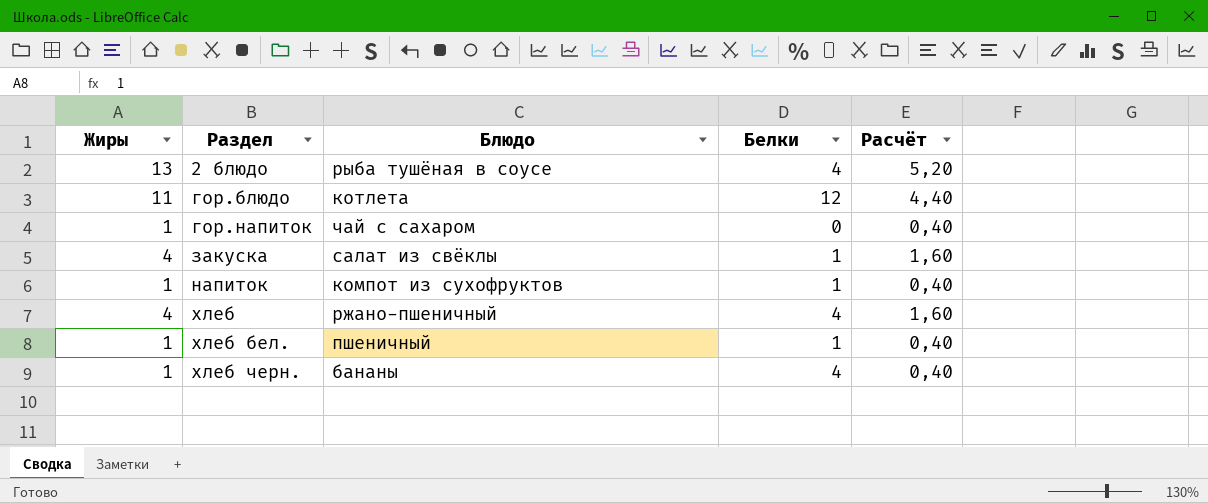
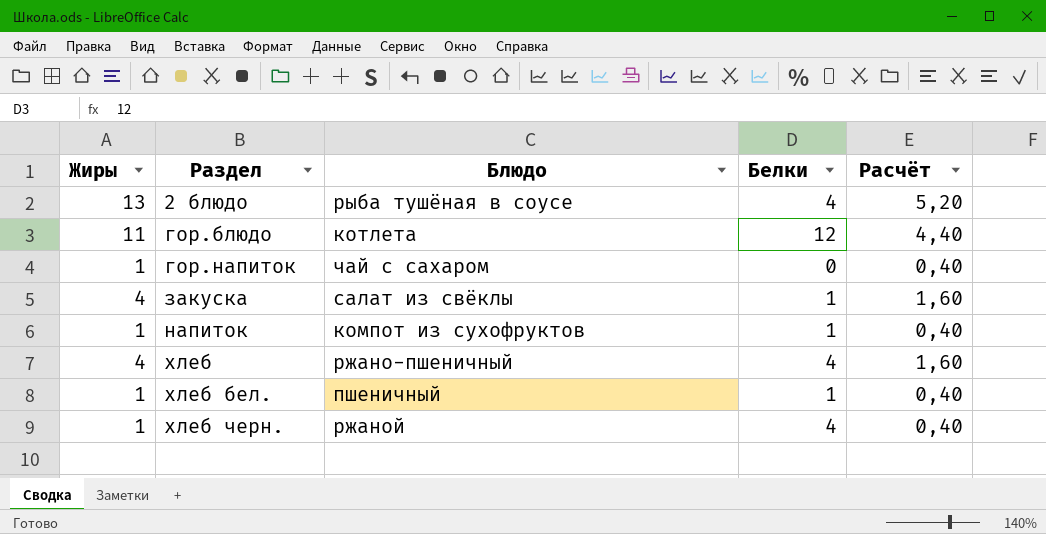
хлеб черн. | Блюдо: бананы -> ржаной

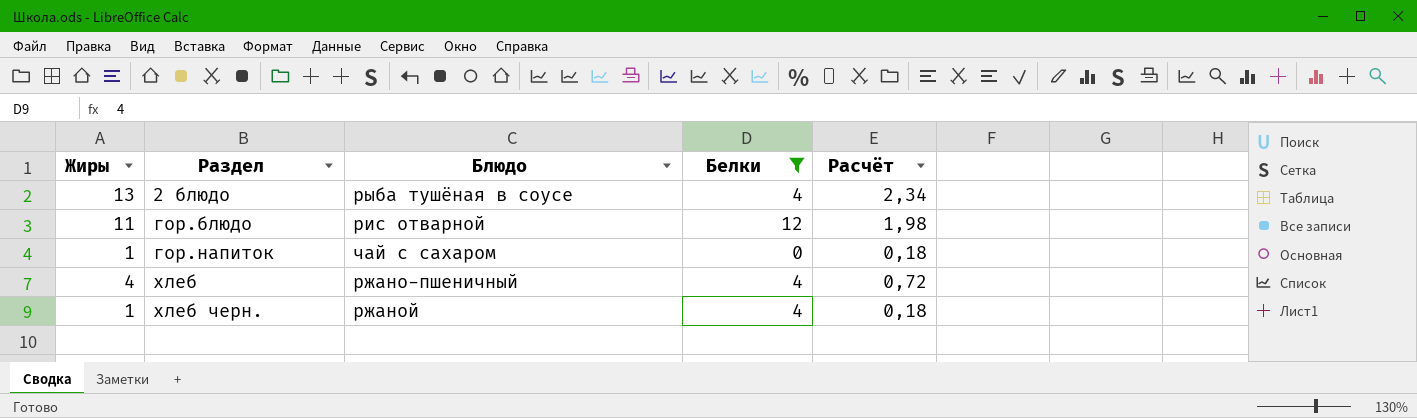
filter: none -> Белки != 1
column Расчёт | formula: [Жиры] * 0,4 -> [Жиры] * 0,18
гор.блюдо | Блюдо: котлета -> рис отварной

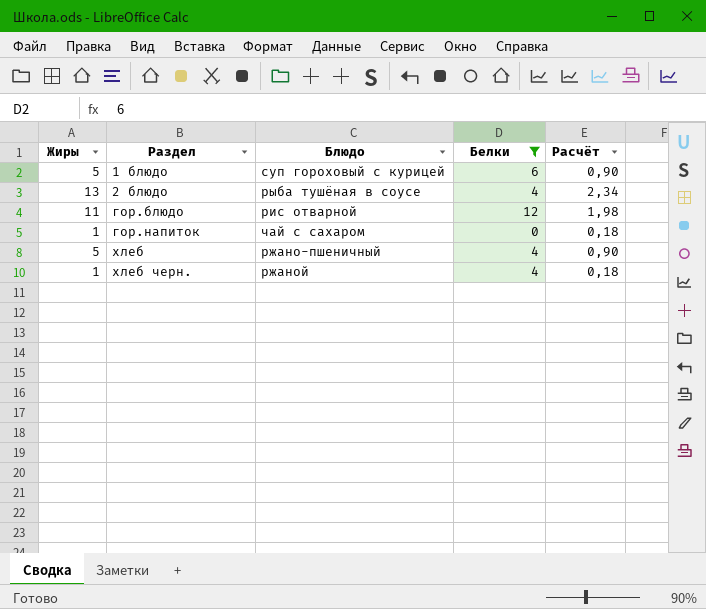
row 1 блюдо: none -> 5 | суп гороховый с курицей | 6 | 0,90
хлеб | Жиры: 4 -> 5
хлеб | Расчёт: 0,72 -> 0,90

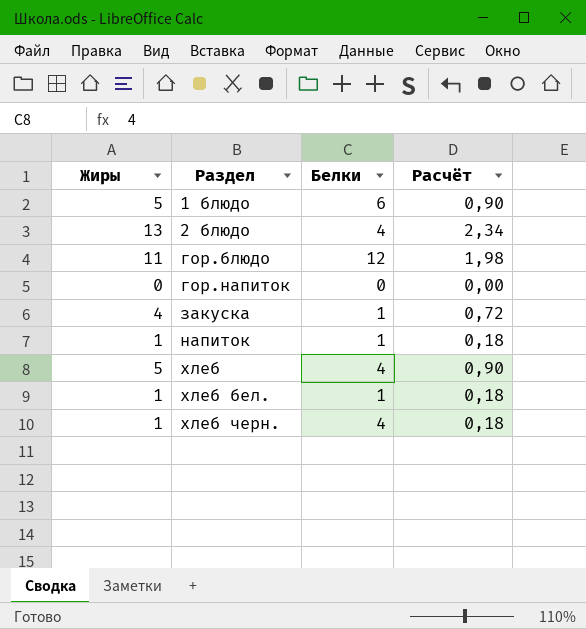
filter: Белки != 1 -> none
column Блюдо | position: 3 -> none
гор.напиток | Жиры: 1 -> 0
гор.напиток | Расчёт: 0,18 -> 0,00

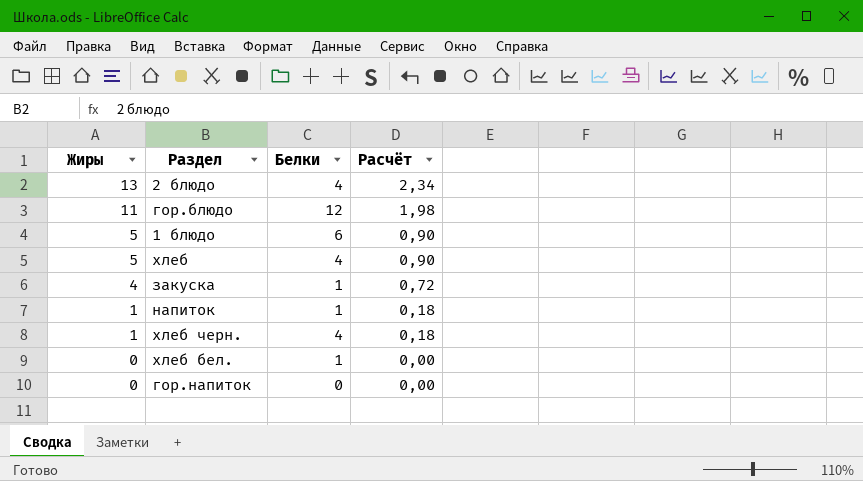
row order: Раздел ascending -> Жиры descending
хлеб бел. | Жиры: 1 -> 0
хлеб бел. | Расчёт: 0,18 -> 0,00

